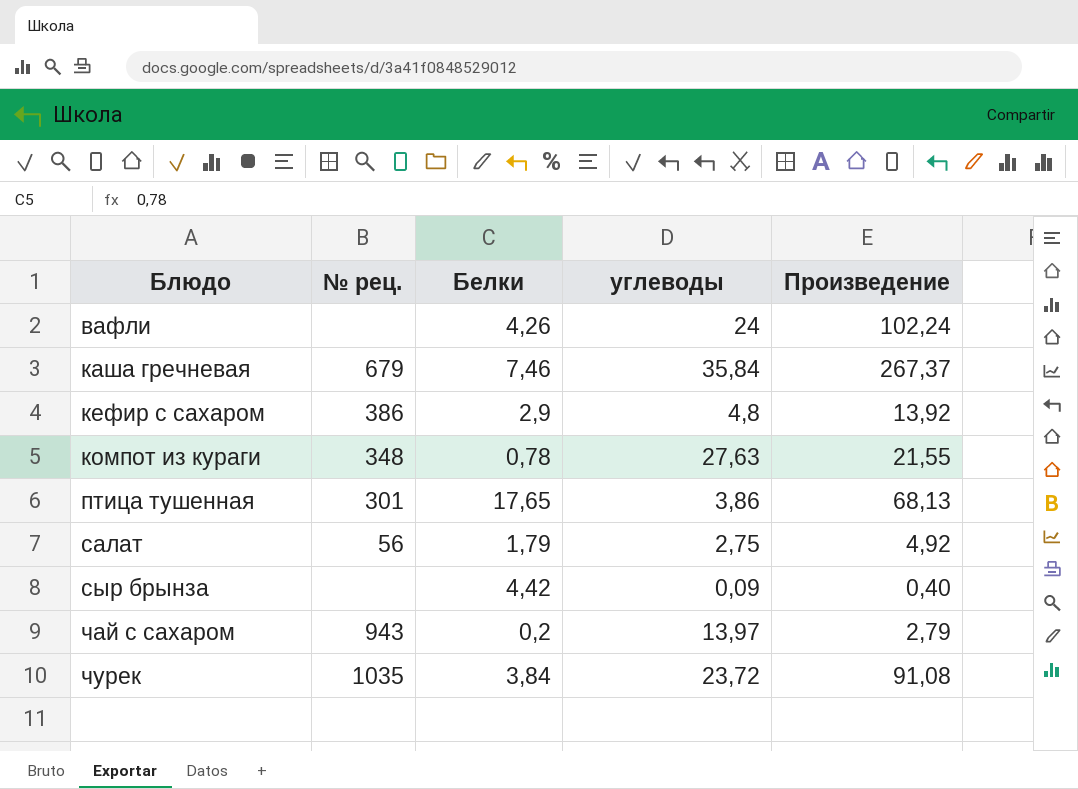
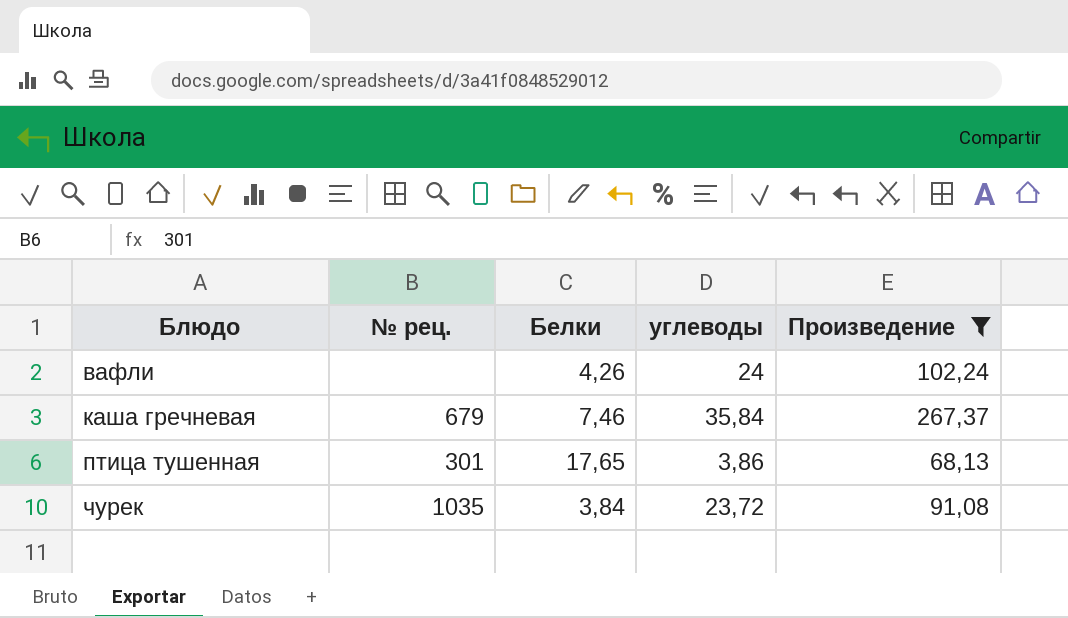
filter: none -> Произведение >= 68,13

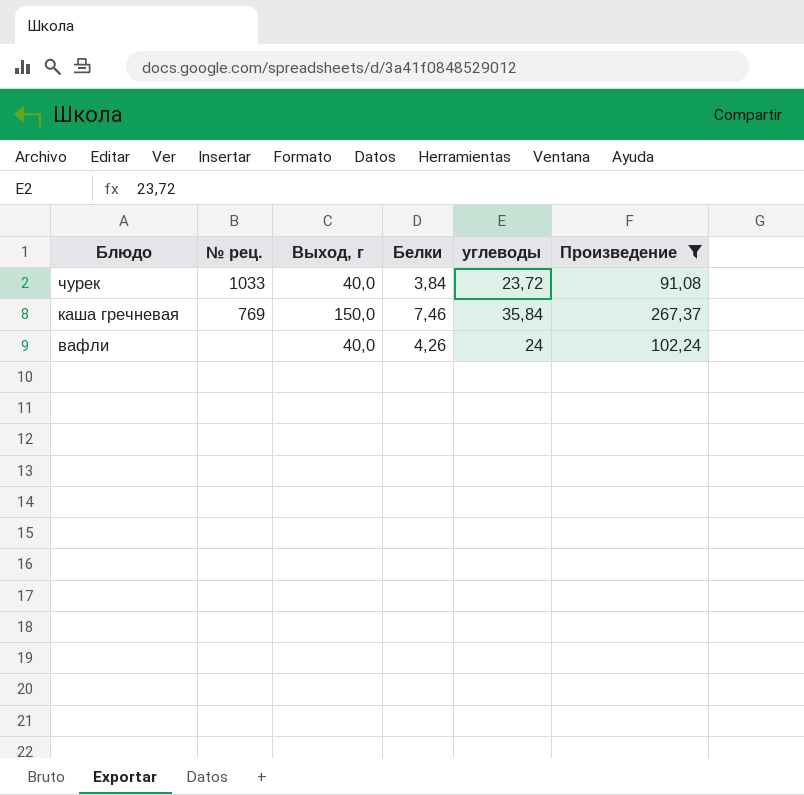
row order: Блюдо ascending -> Блюдо descending
column Выход, г | position: none -> 3
row птица тушенная: 301 | 17,65 | 3,86 | 68,13 -> none
чурек | № рец.: 1035 -> 1033
каша гречневая | № рец.: 679 -> 769

